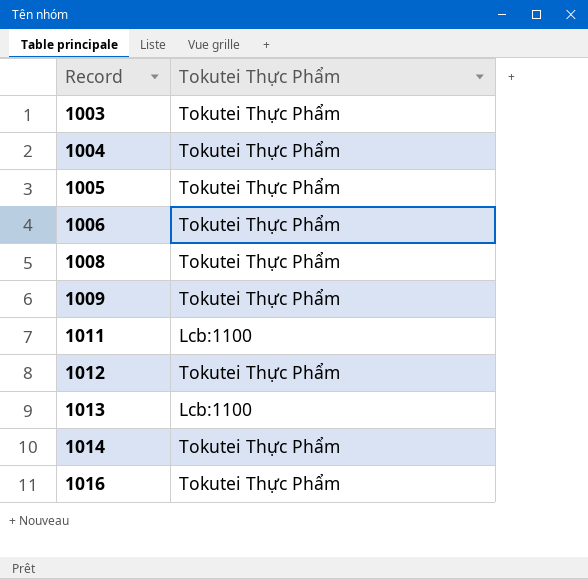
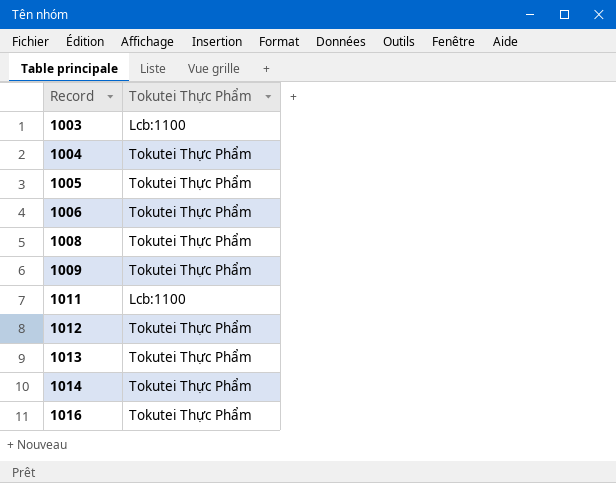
1003 | Tokutei Thực Phẩm: Tokutei Thực Phẩm -> Lcb:1100
1013 | Tokutei Thực Phẩm: Lcb:1100 -> Tokutei Thực Phẩm

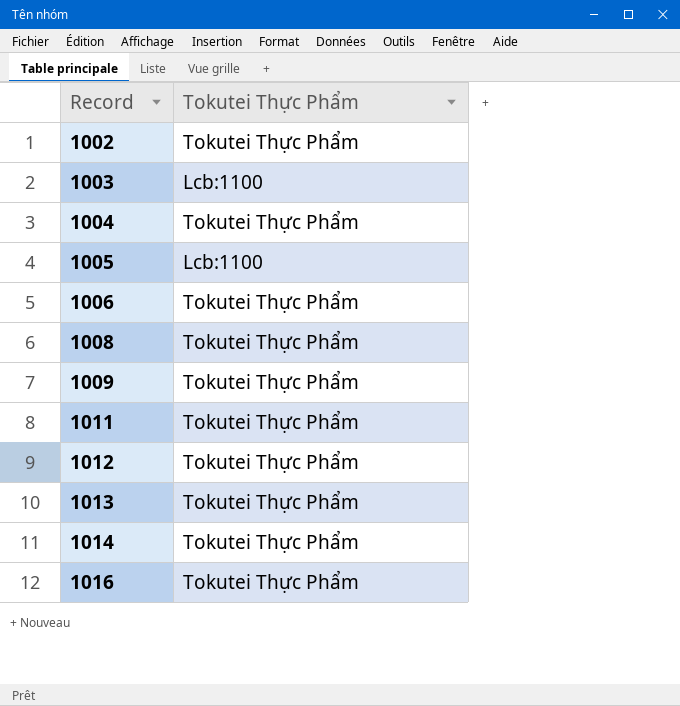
row 1002: none -> Tokutei Thực Phẩm
1005 | Tokutei Thực Phẩm: Tokutei Thực Phẩm -> Lcb:1100
1011 | Tokutei Thực Phẩm: Lcb:1100 -> Tokutei Thực Phẩm

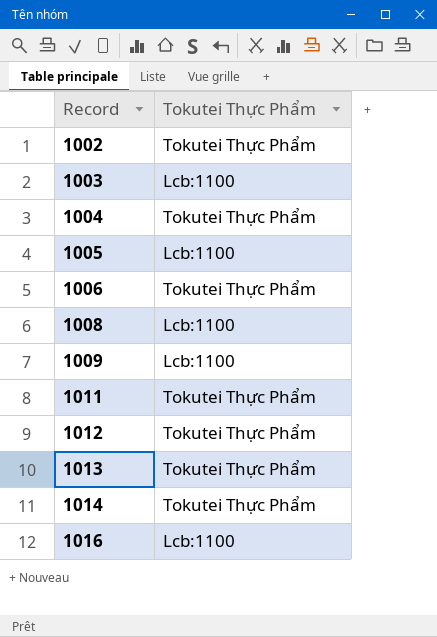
1008 | Tokutei Thực Phẩm: Tokutei Thực Phẩm -> Lcb:1100
1009 | Tokutei Thực Phẩm: Tokutei Thực Phẩm -> Lcb:1100
1016 | Tokutei Thực Phẩm: Tokutei Thực Phẩm -> Lcb:1100

